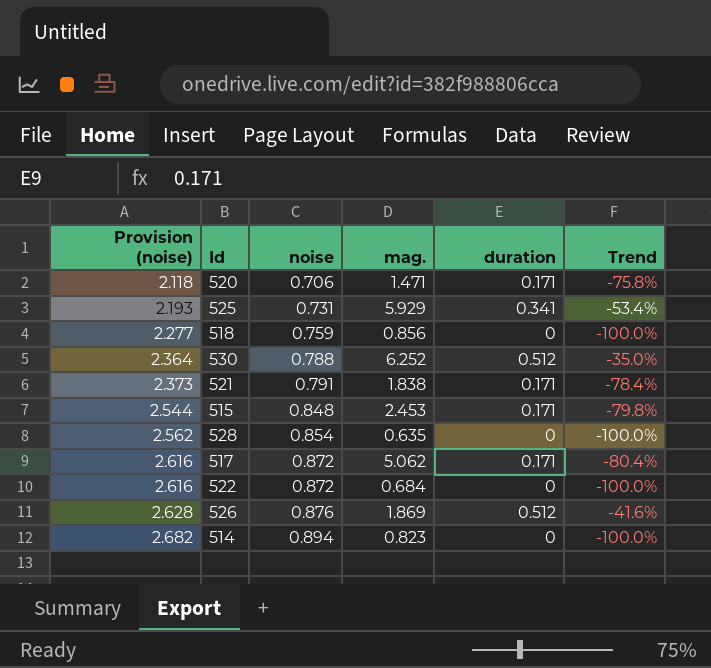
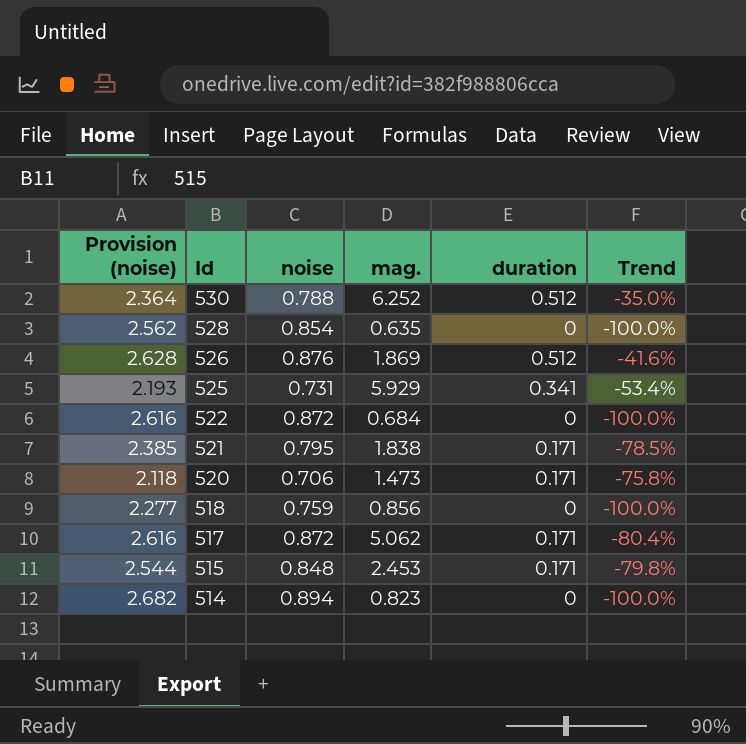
row order: Provision (noise) ascending -> Id descending
521 | Provision (noise): 2.373 -> 2.385
521 | noise: 0.791 -> 0.795
521 | Trend: -78.4% -> -78.5%
520 | mag.: 1.471 -> 1.473

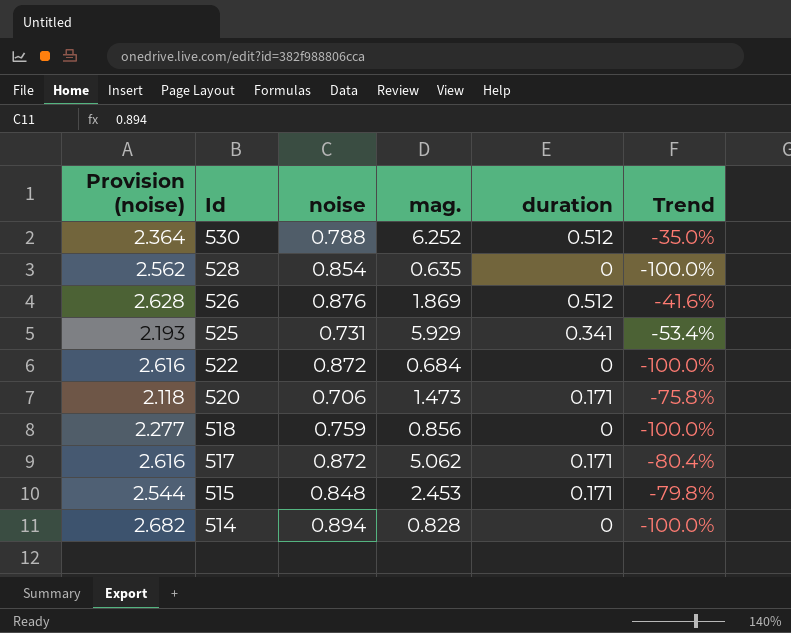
row 521: 2.385 | 0.795 | 1.838 | 0.171 | -78.5% -> none
514 | mag.: 0.823 -> 0.828

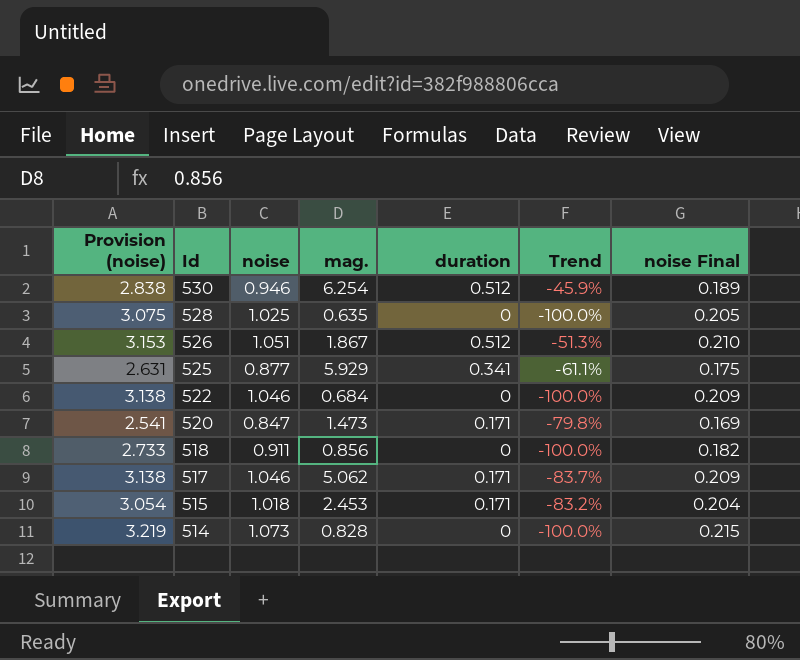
column noise Final | formula: none -> [noise] * 0.2
530 | Provision (noise): 2.364 -> 2.838
530 | noise: 0.788 -> 0.946
530 | mag.: 6.252 -> 6.254
530 | Trend: -35.0% -> -45.9%
528 | Provision (noise): 2.562 -> 3.075
528 | noise: 0.854 -> 1.025
526 | Provision (noise): 2.628 -> 3.153
526 | noise: 0.876 -> 1.051
526 | mag.: 1.869 -> 1.867
526 | Trend: -41.6% -> -51.3%
525 | Provision (noise): 2.193 -> 2.631
525 | noise: 0.731 -> 0.877
525 | Trend: -53.4% -> -61.1%
522 | Provision (noise): 2.616 -> 3.138
522 | noise: 0.872 -> 1.046
520 | Provision (noise): 2.118 -> 2.541
520 | noise: 0.706 -> 0.847
520 | Trend: -75.8% -> -79.8%
518 | Provision (noise): 2.277 -> 2.733
518 | noise: 0.759 -> 0.911
517 | Provision (noise): 2.616 -> 3.138
517 | noise: 0.872 -> 1.046
517 | Trend: -80.4% -> -83.7%
515 | Provision (noise): 2.544 -> 3.054
515 | noise: 0.848 -> 1.018
515 | Trend: -79.8% -> -83.2%
514 | Provision (noise): 2.682 -> 3.219
514 | noise: 0.894 -> 1.073

